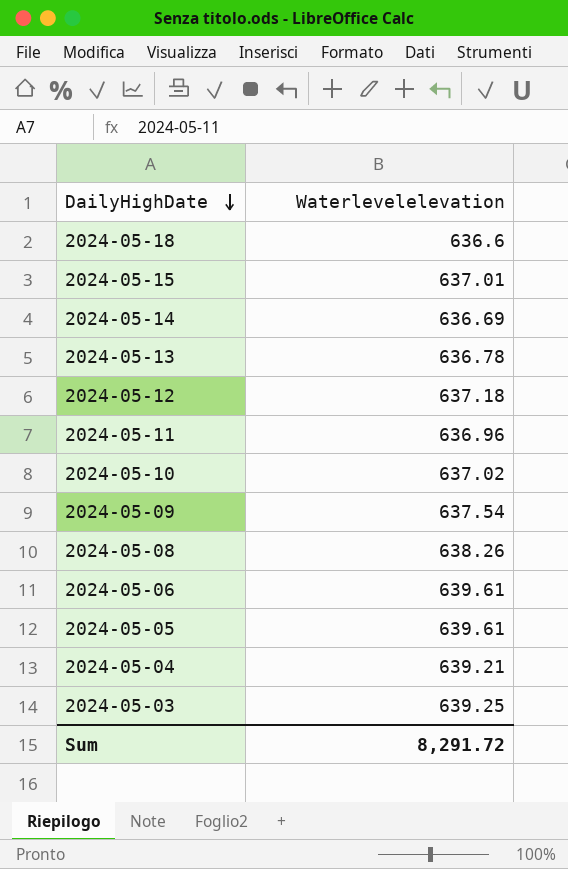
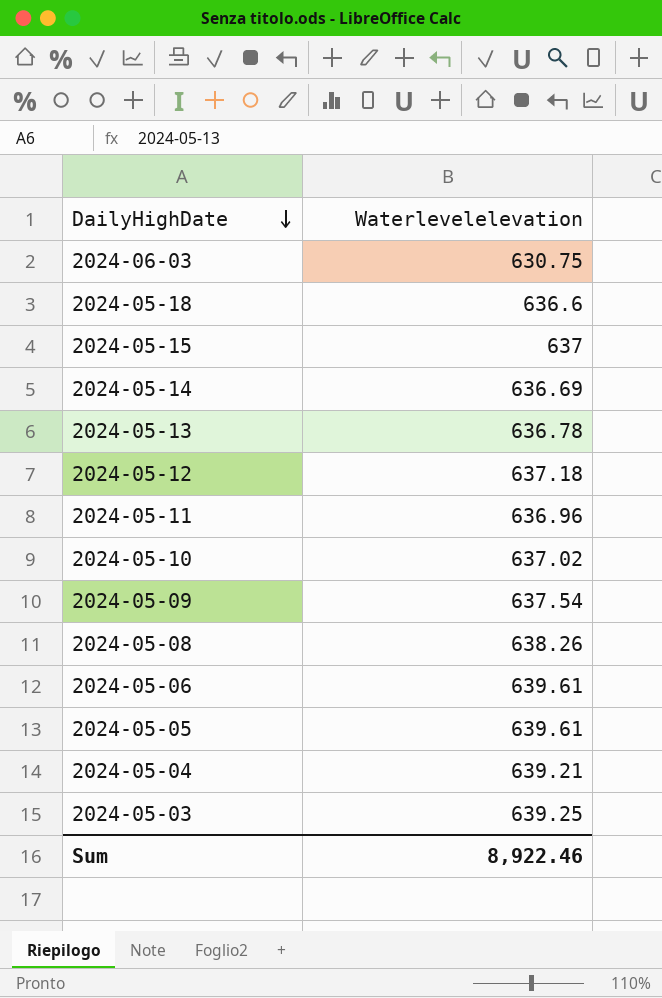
row 2024-06-03: none -> 630.75
2024-05-15 | Waterlevelelevation: 637.01 -> 637
Sum | Waterlevelelevation: 8,291.72 -> 8,922.46

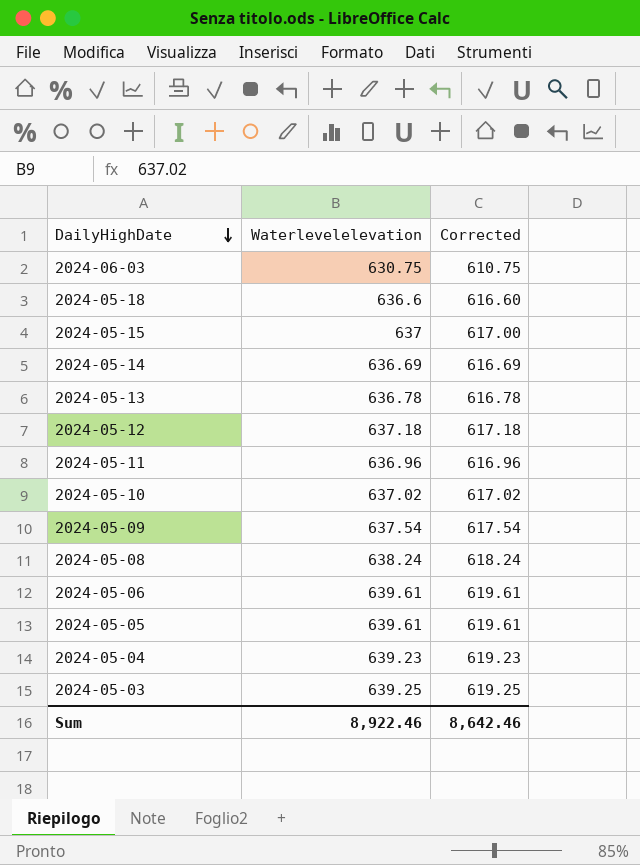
column Corrected | formula: none -> [Waterlevelelevation] - 20
2024-05-08 | Waterlevelelevation: 638.26 -> 638.24
2024-05-04 | Waterlevelelevation: 639.21 -> 639.23

